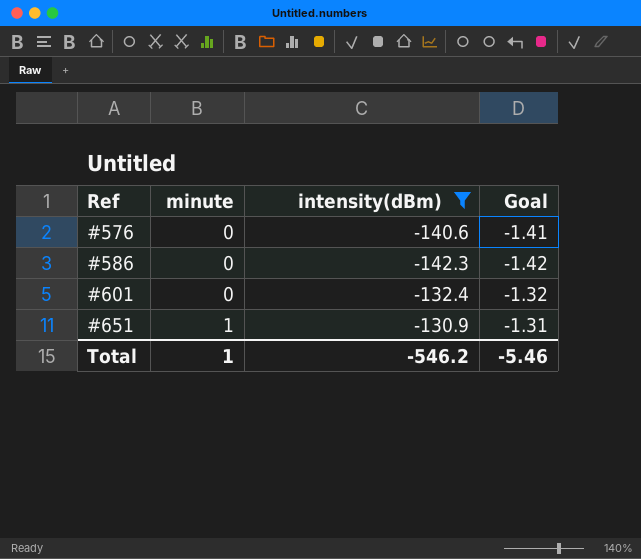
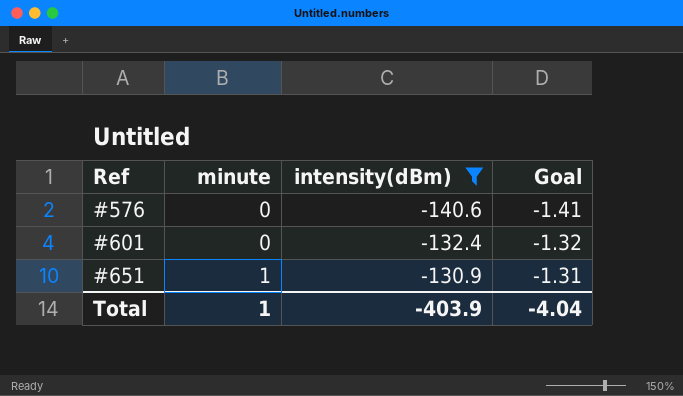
row #586: 0 | -142.3 | -1.42 -> none
Total | intensity(dBm): -546.2 -> -403.9
Total | Goal: -5.46 -> -4.04

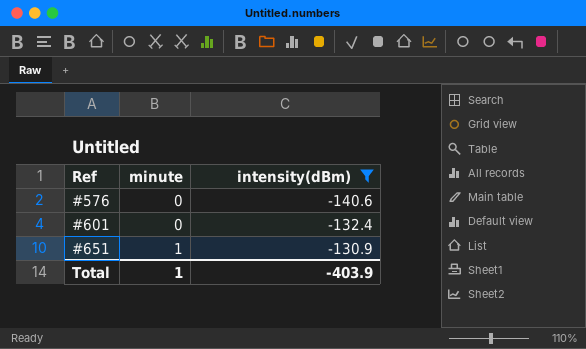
column Goal | formula: [intensity(dBm)] * 0.01 -> none

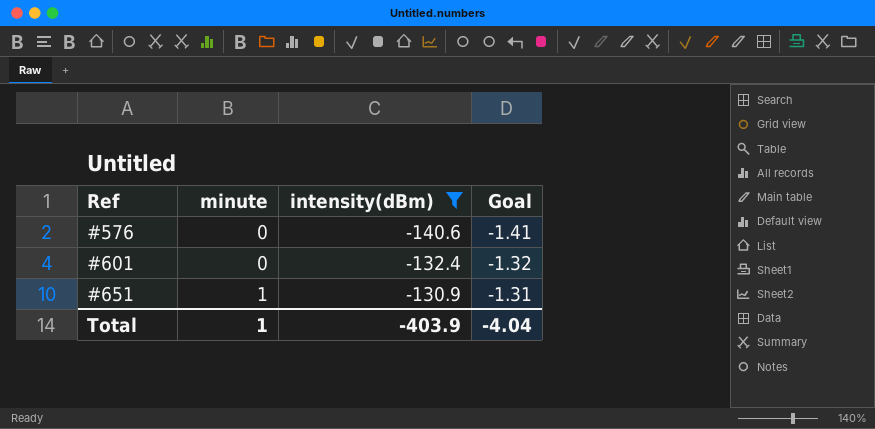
column Goal | formula: none -> [intensity(dBm)] * 0.01

